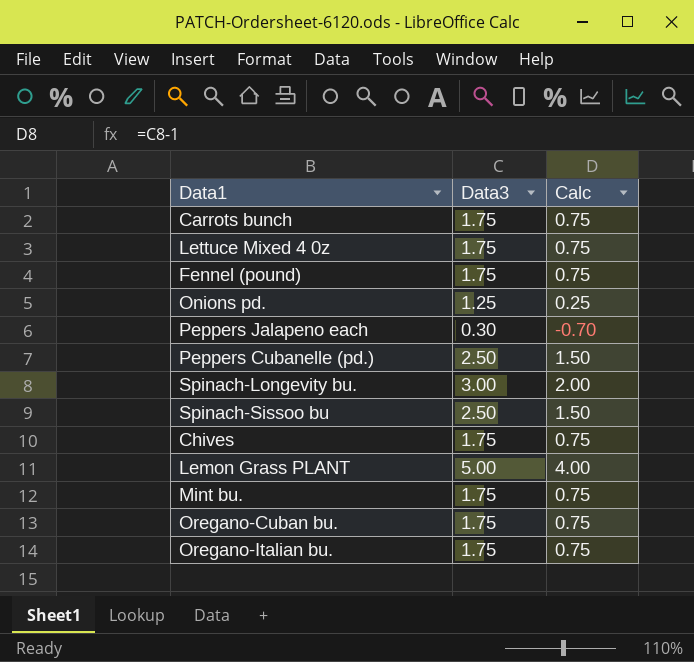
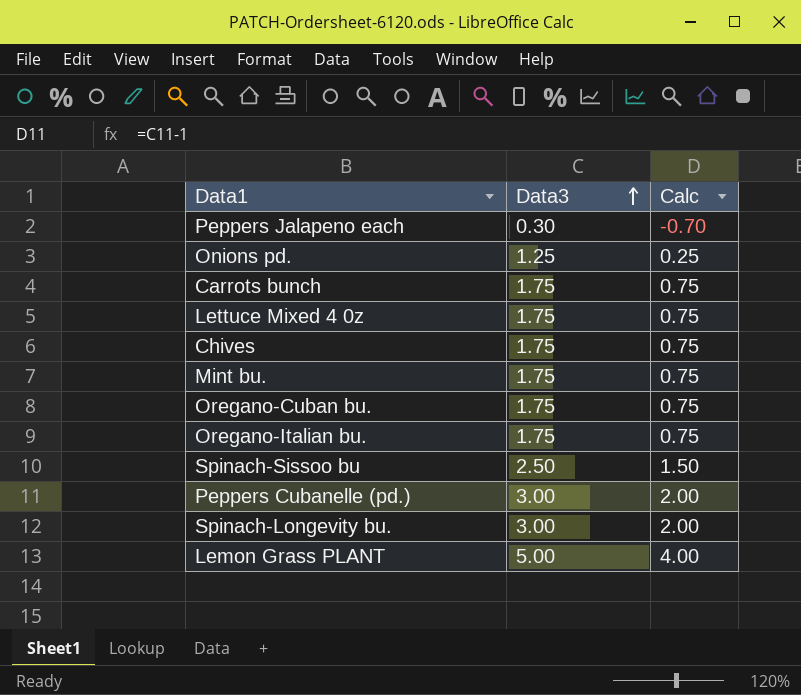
row order: none -> Data3 ascending
row Fennel (pound): 1.75 | 0.75 -> none
Peppers Cubanelle (pd.) | Data3: 2.50 -> 3.00
Peppers Cubanelle (pd.) | Calc: 1.50 -> 2.00

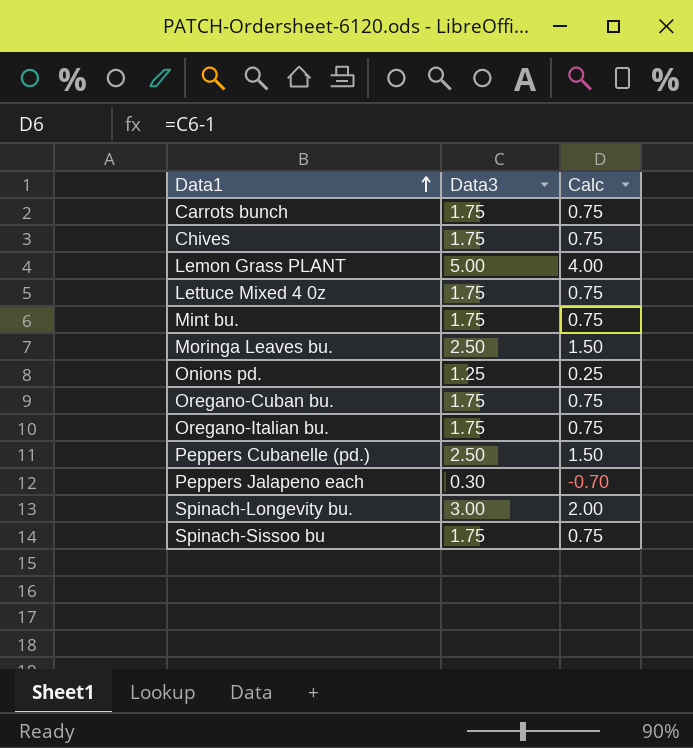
row order: Data3 ascending -> Data1 ascending
row Moringa Leaves bu.: none -> 2.50 | 1.50
Peppers Cubanelle (pd.) | Data3: 3.00 -> 2.50
Peppers Cubanelle (pd.) | Calc: 2.00 -> 1.50
Spinach-Sissoo bu | Data3: 2.50 -> 1.75
Spinach-Sissoo bu | Calc: 1.50 -> 0.75

